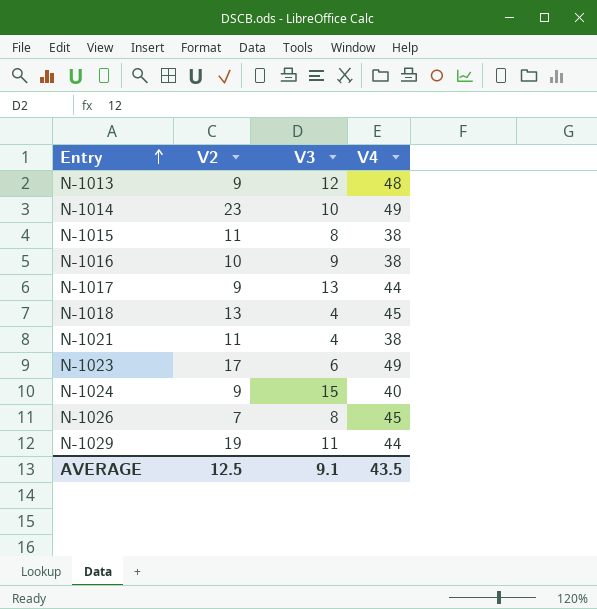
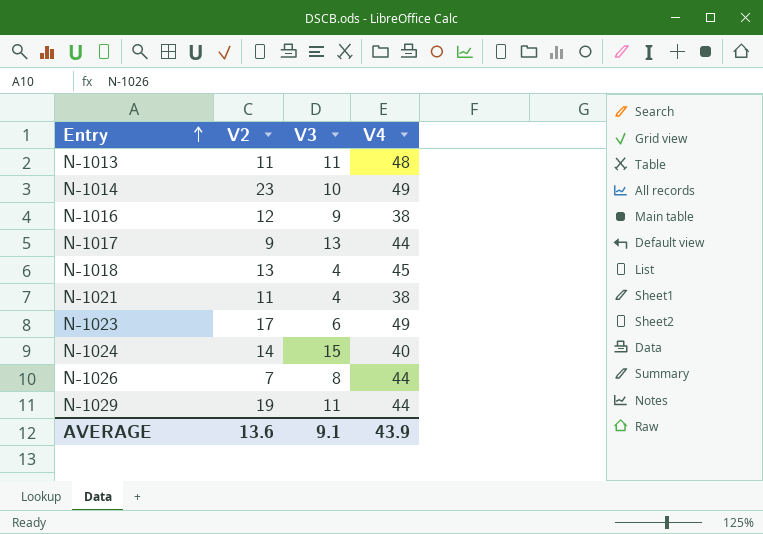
row N-1015: 11 | 8 | 38 -> none
N-1013 | V2: 9 -> 11
N-1013 | V3: 12 -> 11
N-1016 | V2: 10 -> 12
N-1024 | V2: 9 -> 14
N-1026 | V4: 45 -> 44
AVERAGE | V2: 12.5 -> 13.6
AVERAGE | V4: 43.5 -> 43.9

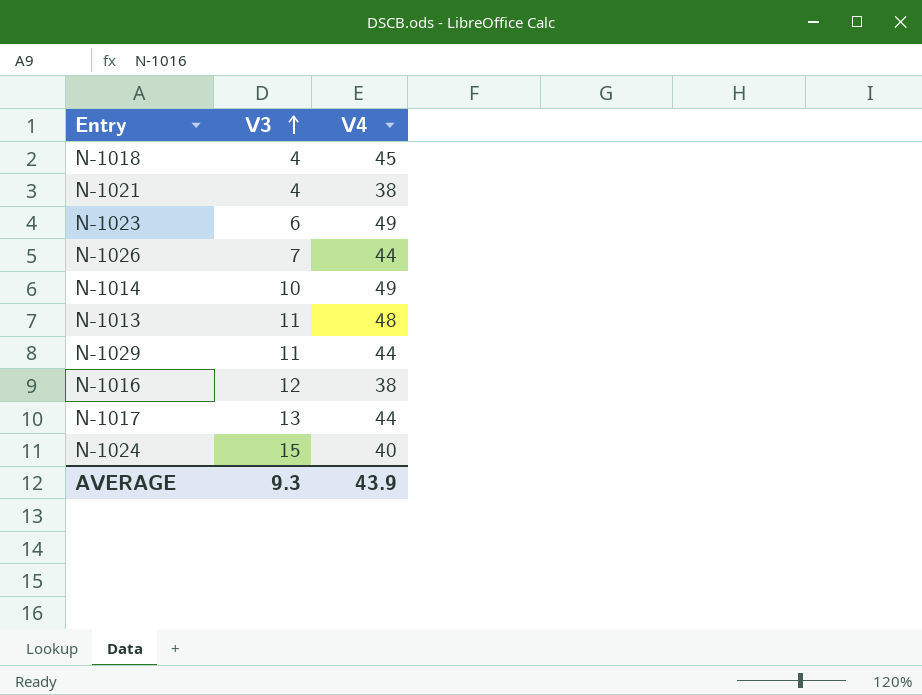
row order: Entry ascending -> V3 ascending
column V2 | position: 2 -> none
N-1026 | V3: 8 -> 7
N-1016 | V3: 9 -> 12
AVERAGE | V3: 9.1 -> 9.3

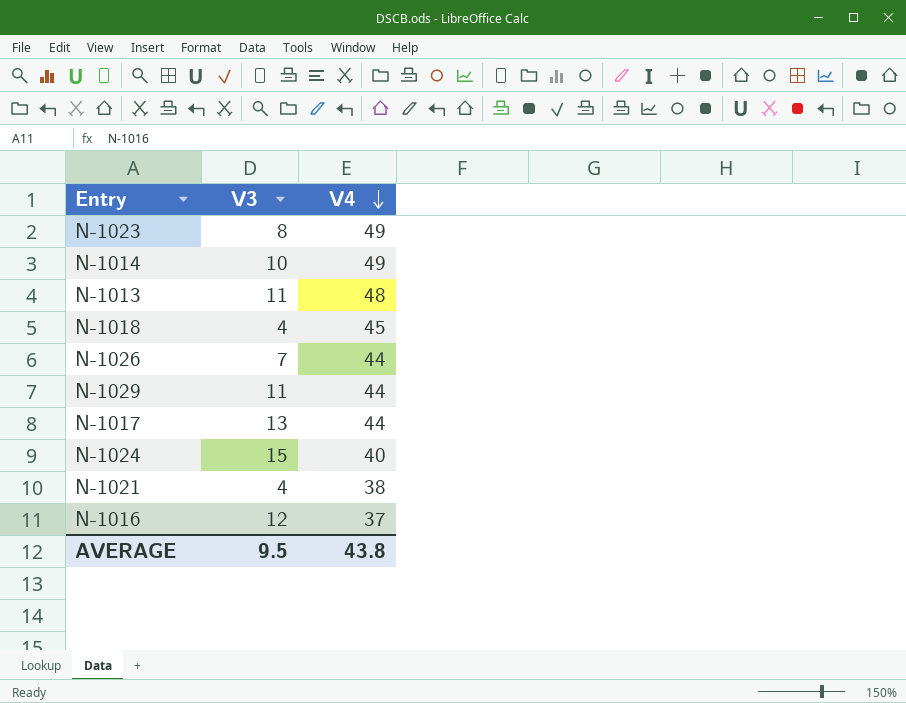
row order: V3 ascending -> V4 descending
N-1023 | V3: 6 -> 8
N-1016 | V4: 38 -> 37
AVERAGE | V3: 9.3 -> 9.5
AVERAGE | V4: 43.9 -> 43.8

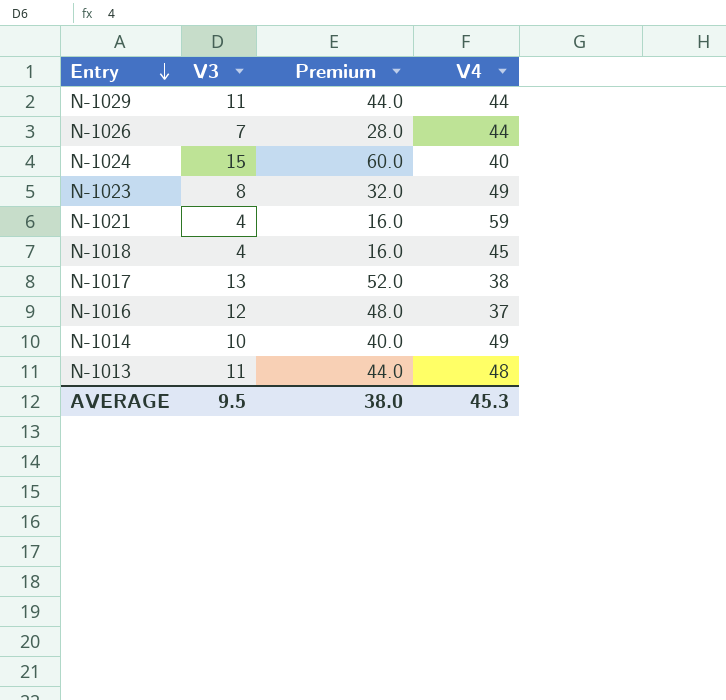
row order: V4 descending -> Entry descending
column Premium | formula: none -> [V3] * 4
N-1021 | V4: 38 -> 59
N-1017 | V4: 44 -> 38
AVERAGE | V4: 43.8 -> 45.3

